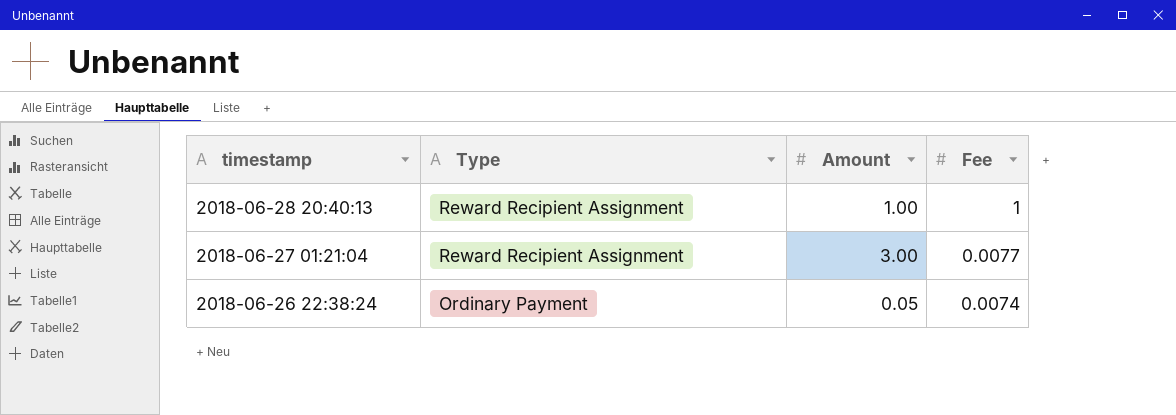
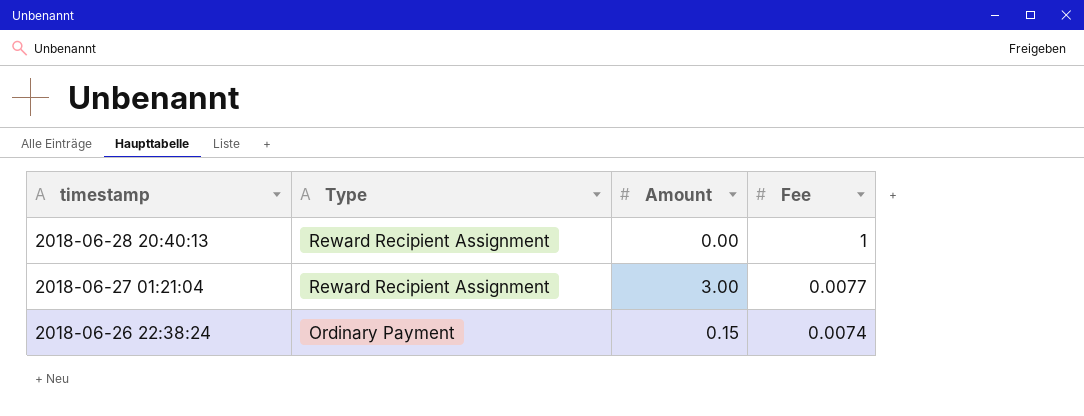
2018-06-28 20:40:13 | Amount: 1.00 -> 0.00
2018-06-26 22:38:24 | Amount: 0.05 -> 0.15

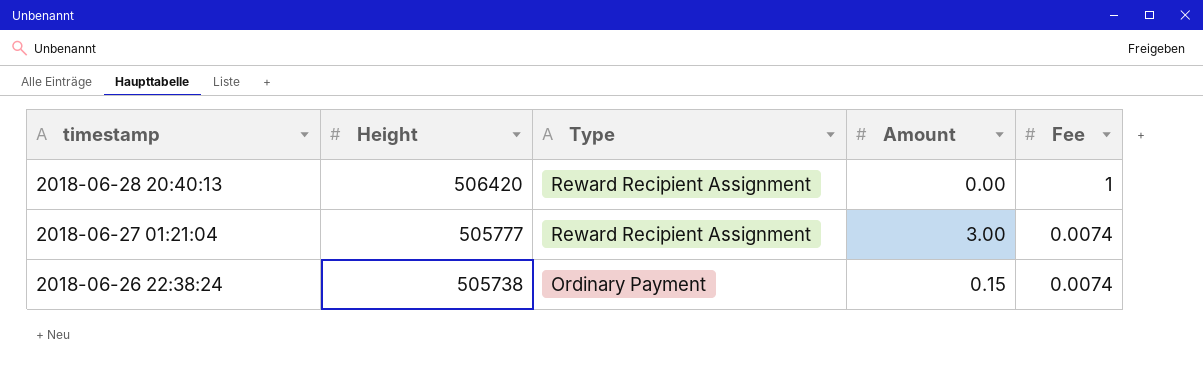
column Height | position: none -> 2
2018-06-27 01:21:04 | Fee: 0.0077 -> 0.0074

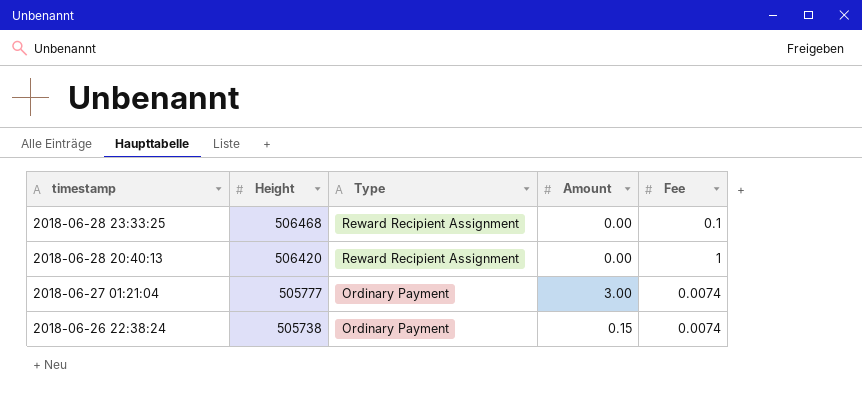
row 2018-06-28 23:33:25: none -> 506468 | Reward Recipient Assignment | 0.00 | 0.1
2018-06-27 01:21:04 | Type: Reward Recipient Assignment -> Ordinary Payment

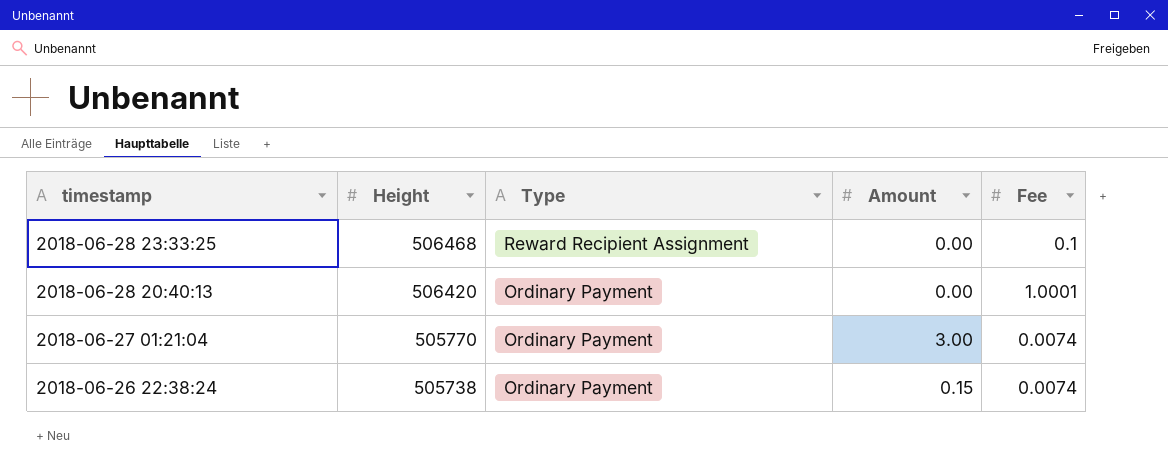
2018-06-28 20:40:13 | Type: Reward Recipient Assignment -> Ordinary Payment
2018-06-28 20:40:13 | Fee: 1 -> 1.0001
2018-06-27 01:21:04 | Height: 505777 -> 505770

